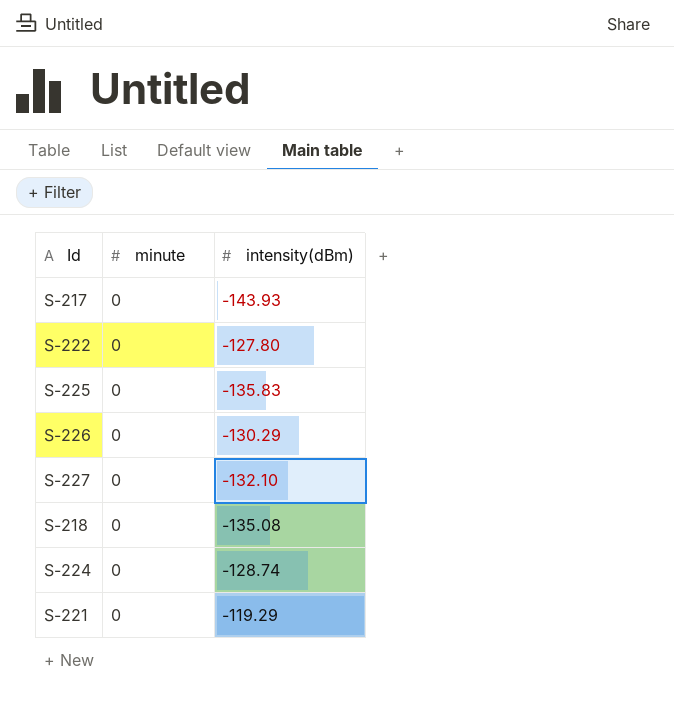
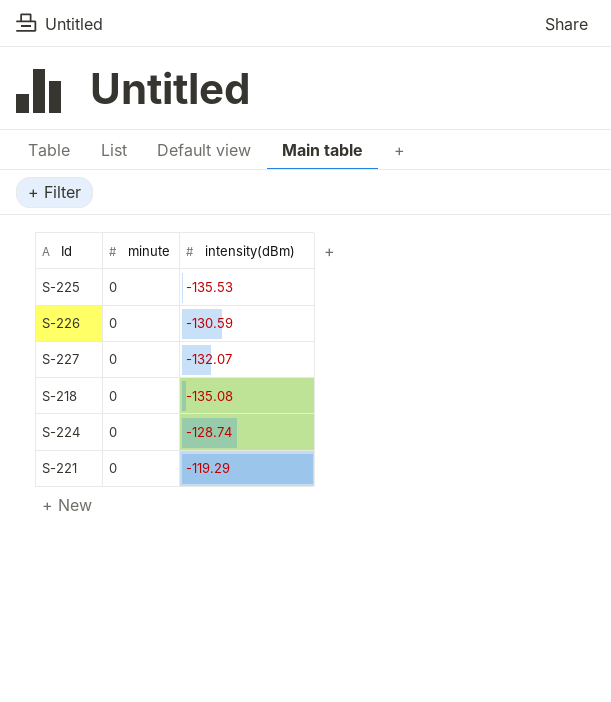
row S-217: 0 | -143.93 -> none
row S-222: 0 | -127.80 -> none
S-225 | intensity(dBm): -135.83 -> -135.53
S-226 | intensity(dBm): -130.29 -> -130.59
S-227 | intensity(dBm): -132.10 -> -132.07

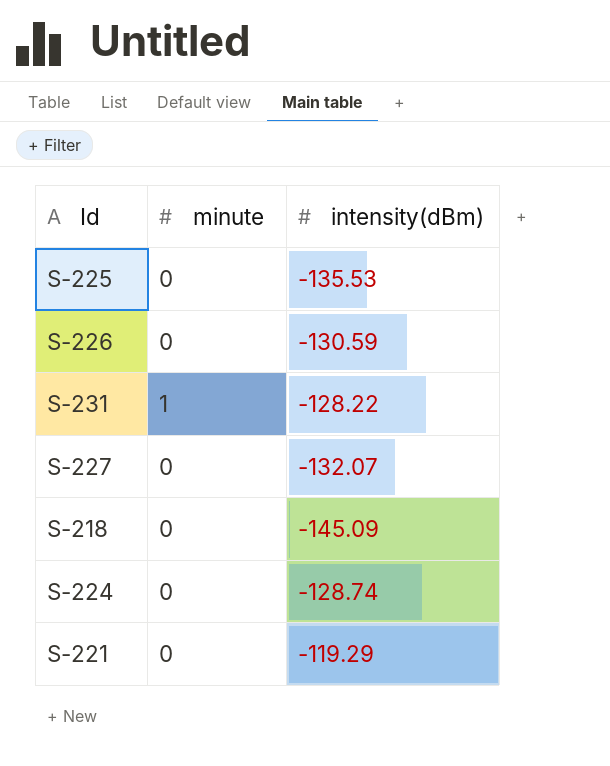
row S-231: none -> 1 | -128.22
S-218 | intensity(dBm): -135.08 -> -145.09

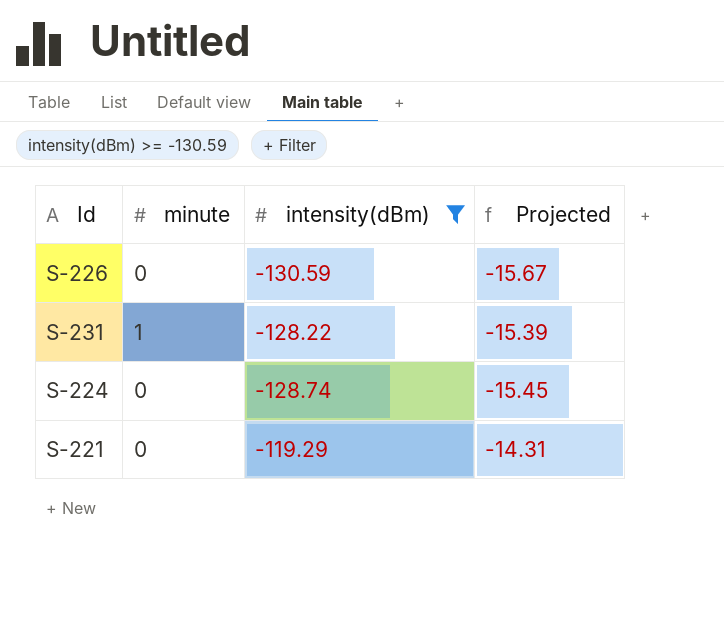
filter: none -> intensity(dBm) >= -130.59
column Projected | formula: none -> [intensity(dBm)] * 0.12

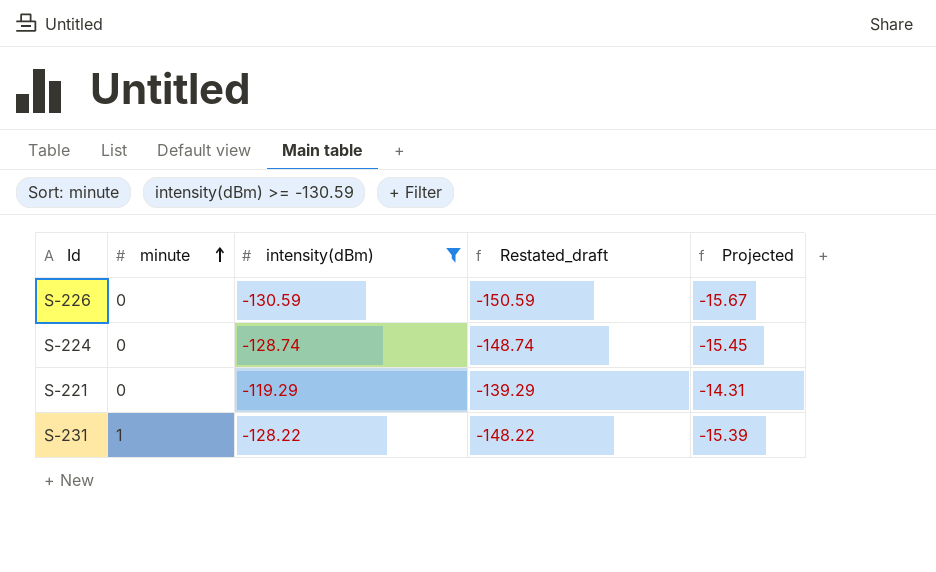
row order: none -> minute ascending
column Restated_draft | formula: none -> [intensity(dBm)] - 20

